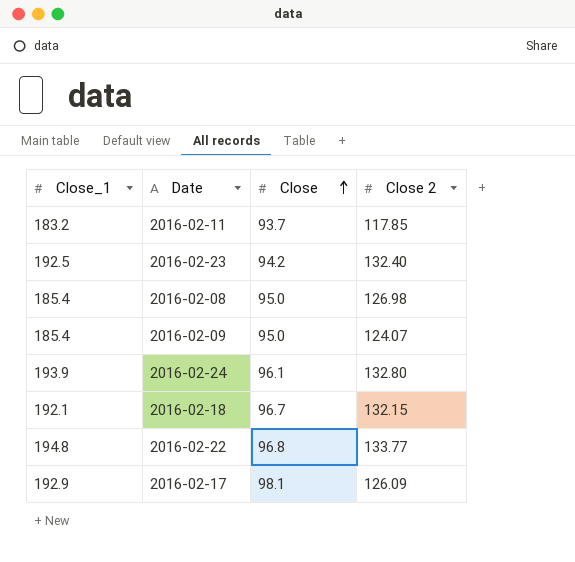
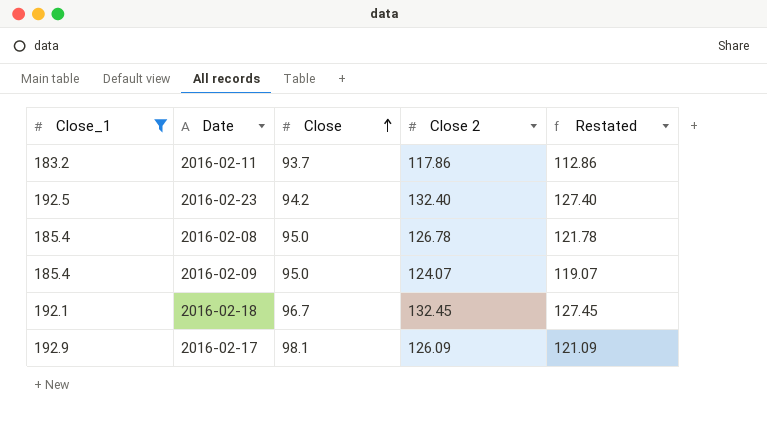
filter: none -> Close_1 <= 192.9
column Restated | formula: none -> [Close 2] - 5
2016-02-11 | Close 2: 117.85 -> 117.86
2016-02-08 | Close 2: 126.98 -> 126.78
2016-02-18 | Close 2: 132.15 -> 132.45

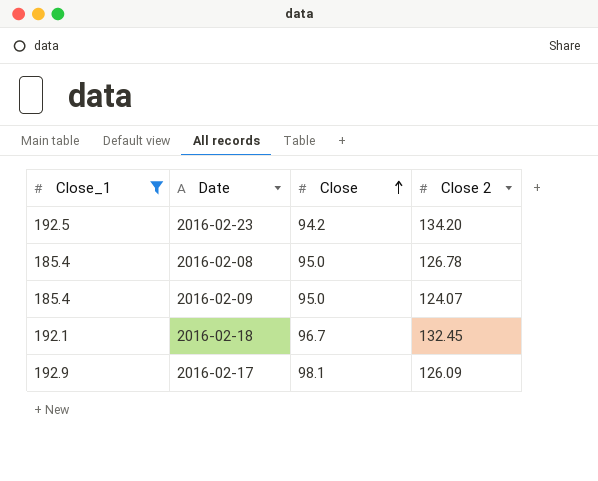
column Restated | formula: [Close 2] - 5 -> none
row 2016-02-11: 183.2 | 93.7 | 117.86 | 112.86 -> none
2016-02-23 | Close 2: 132.40 -> 134.20

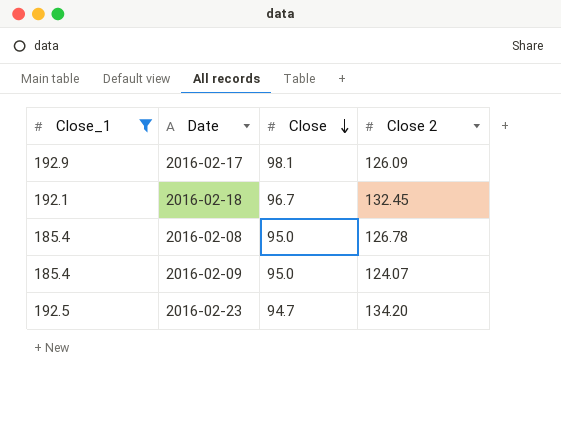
row order: Close ascending -> Close descending
2016-02-23 | Close: 94.2 -> 94.7

